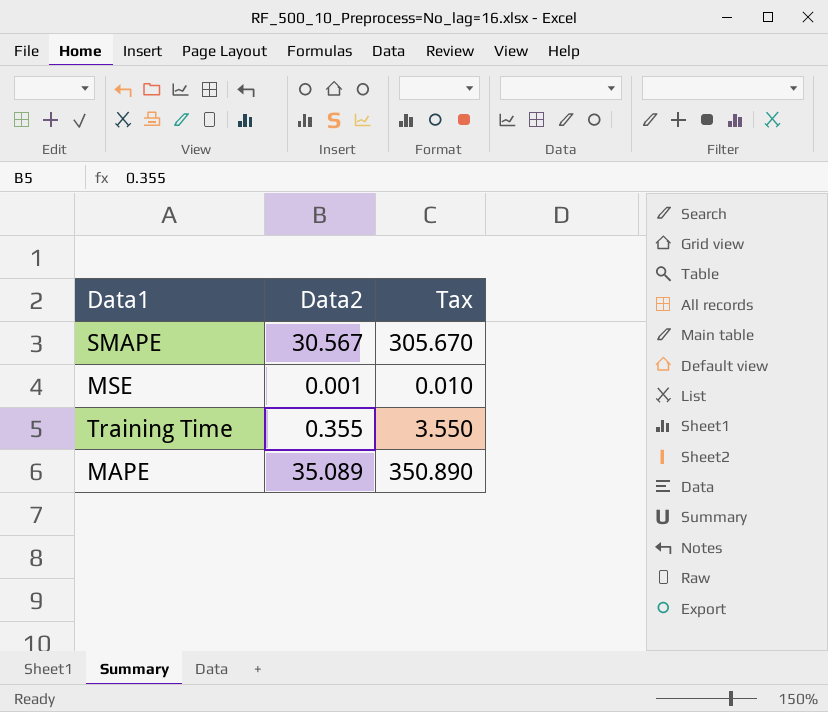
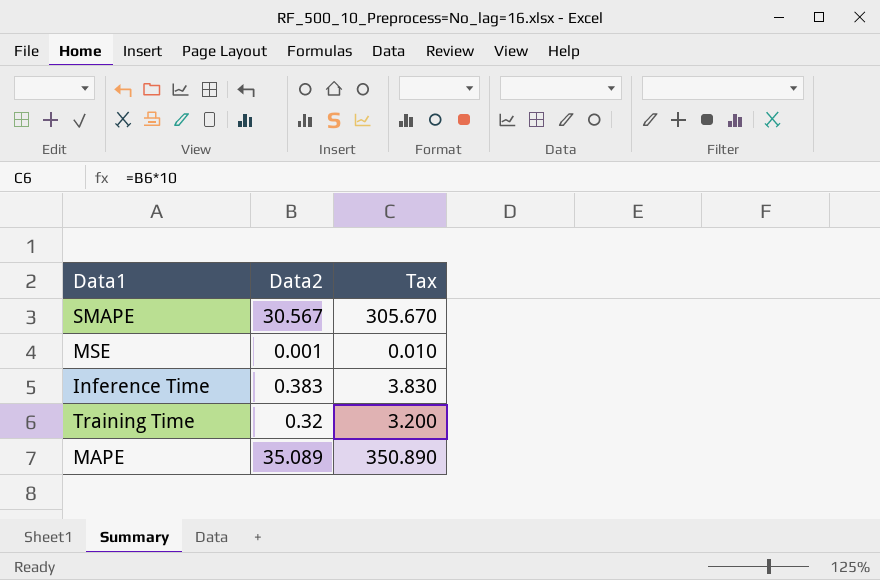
row Inference Time: none -> 0.383 | 3.830
Training Time | Data2: 0.355 -> 0.32
Training Time | Tax: 3.550 -> 3.200

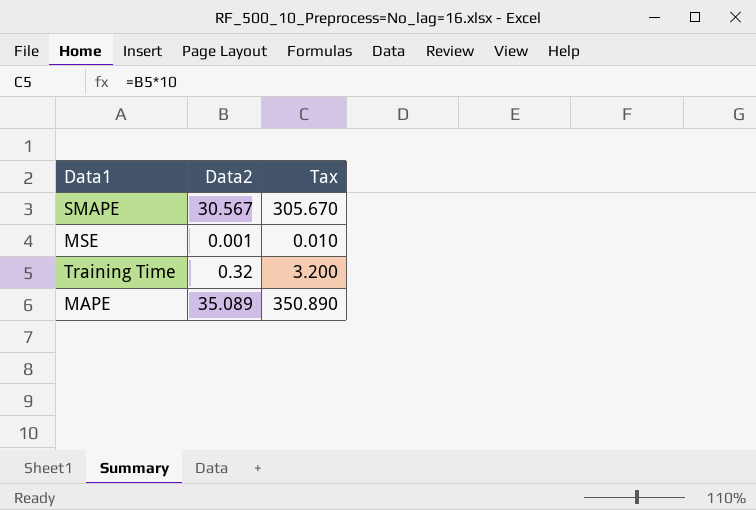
row Inference Time: 0.383 | 3.830 -> none

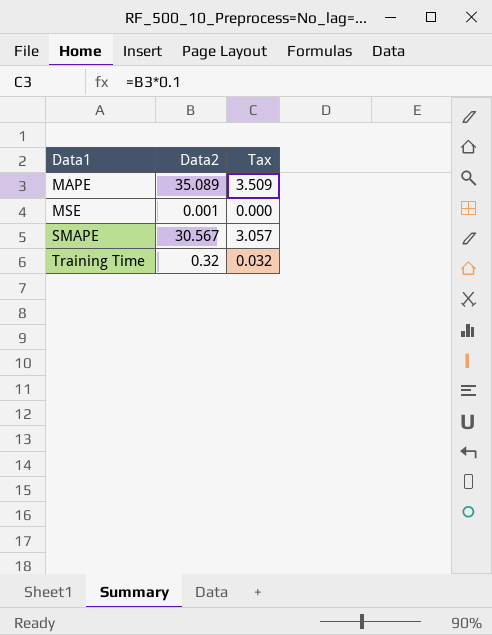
row order: none -> Data1 ascending
column Tax | formula: [Data2] * 10 -> [Data2] * 0.1

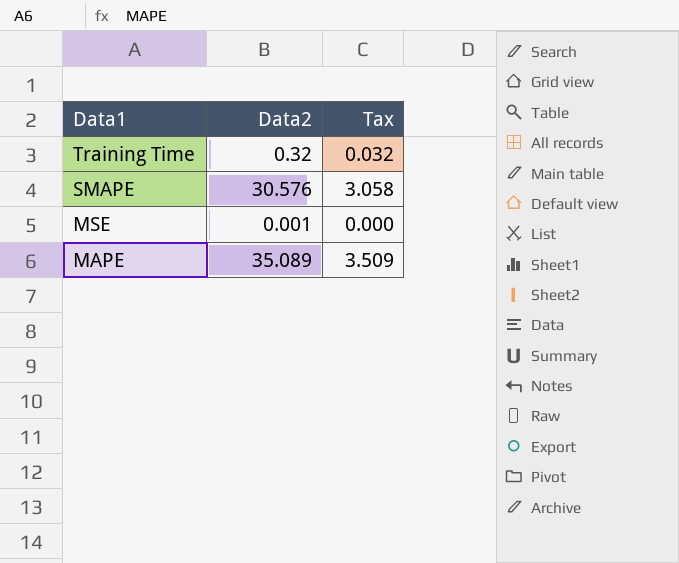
row order: Data1 ascending -> Data1 descending
SMAPE | Data2: 30.567 -> 30.576
SMAPE | Tax: 3.057 -> 3.058

